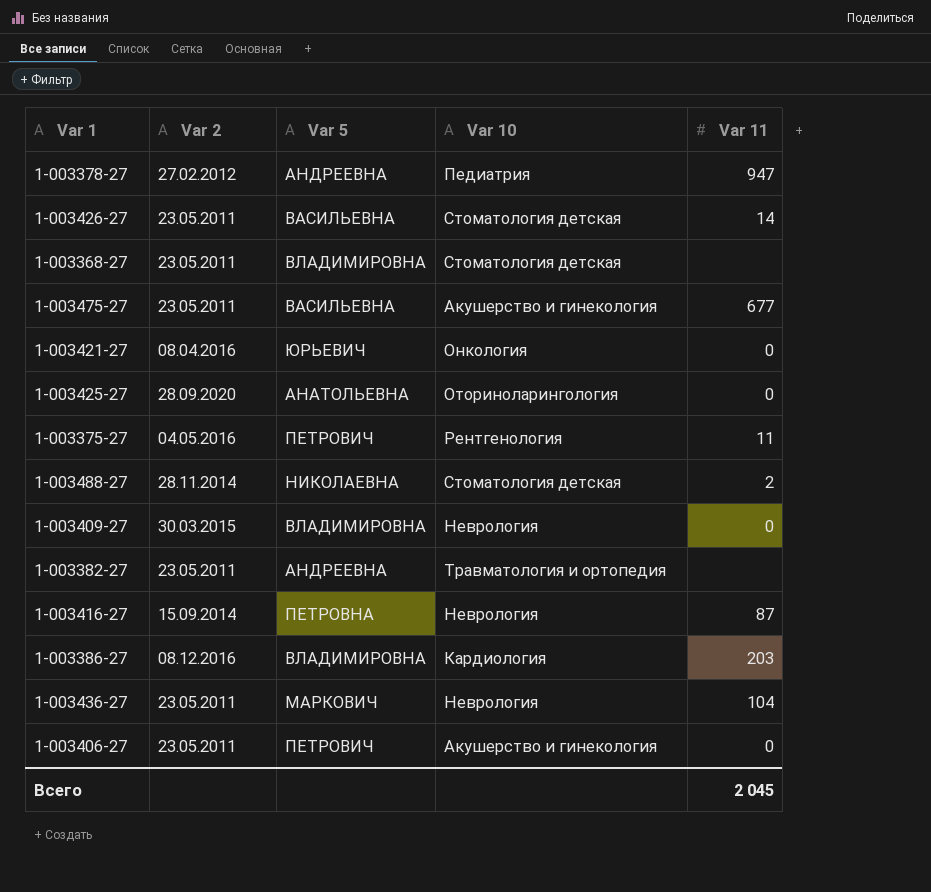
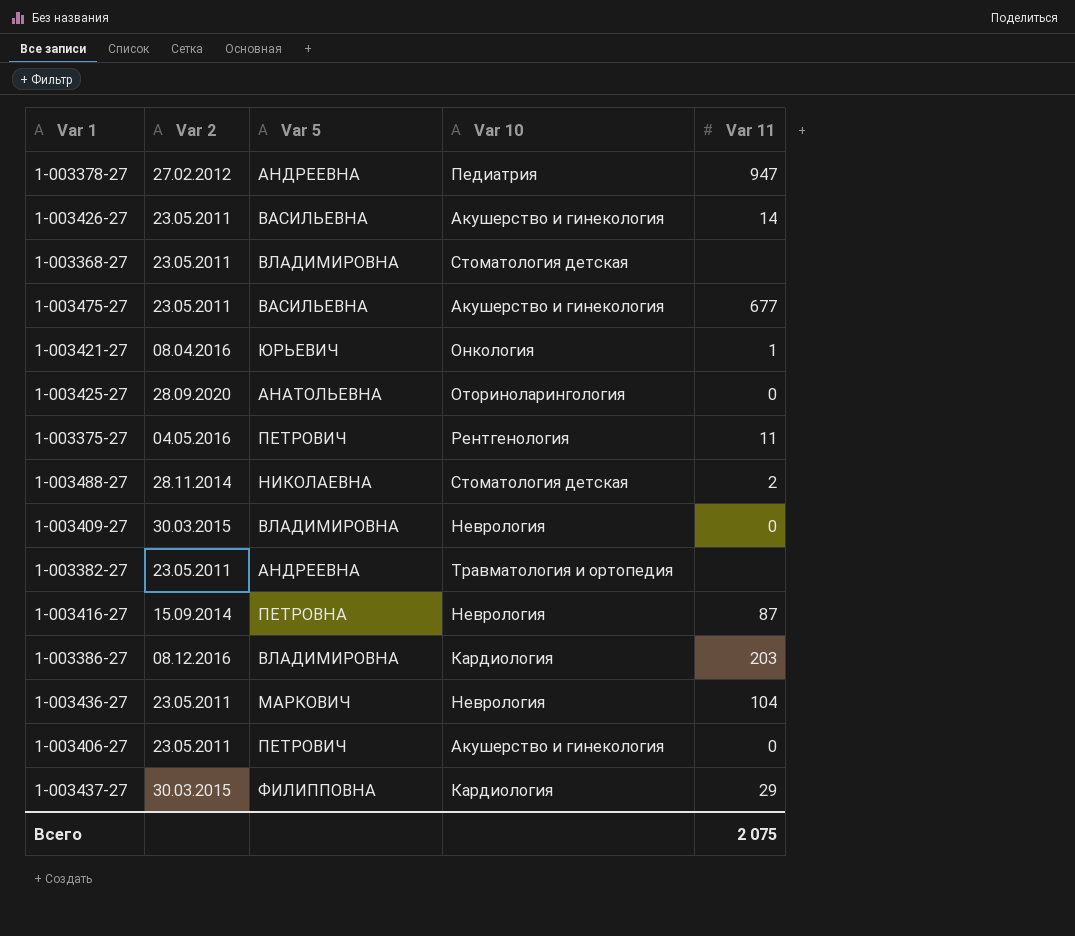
1-003426-27 | Var 10: Стоматология детская -> Акушерство и гинекология
1-003421-27 | Var 11: 0 -> 1
row 1-003437-27: none -> 30.03.2015 | ФИЛИППОВНА | Кардиология | 29
Всего | Var 11: 2 045 -> 2 075

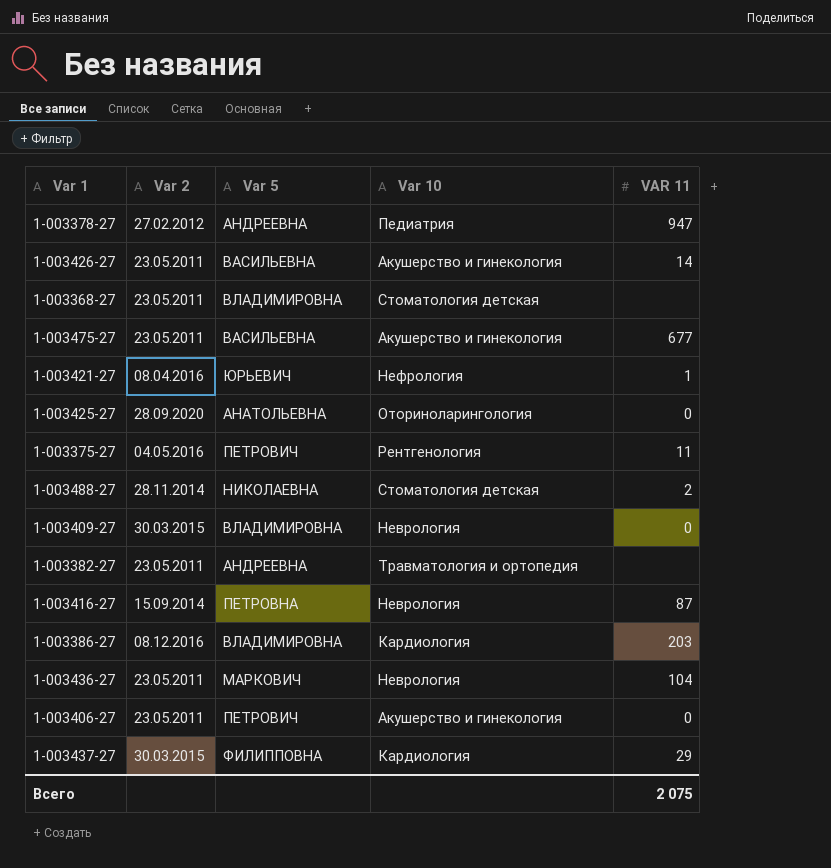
column name: Var 11 -> VAR 11
1-003421-27 | Var 10: Онкология -> Нефрология

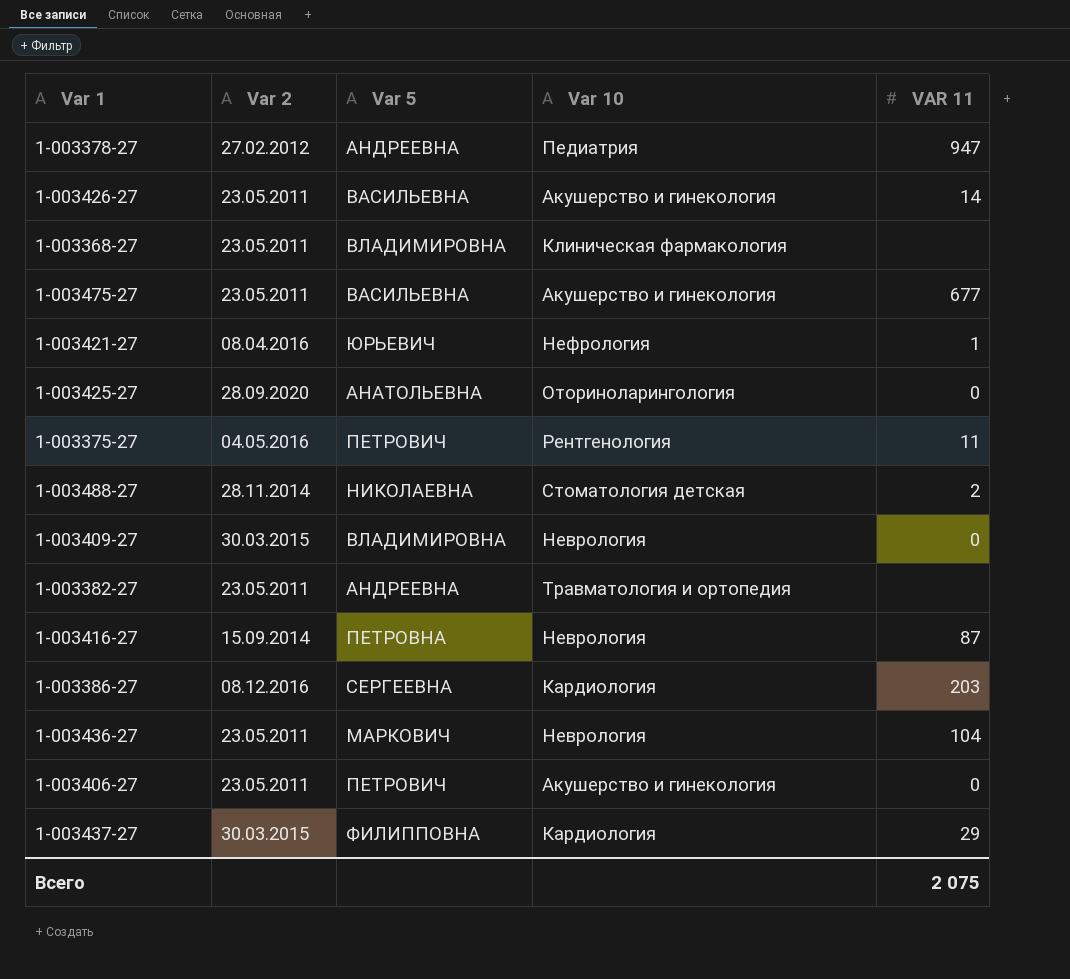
1-003368-27 | Var 10: Стоматология детская -> Клиническая фармакология
1-003386-27 | Var 5: ВЛАДИМИРОВНА -> СЕРГЕЕВНА

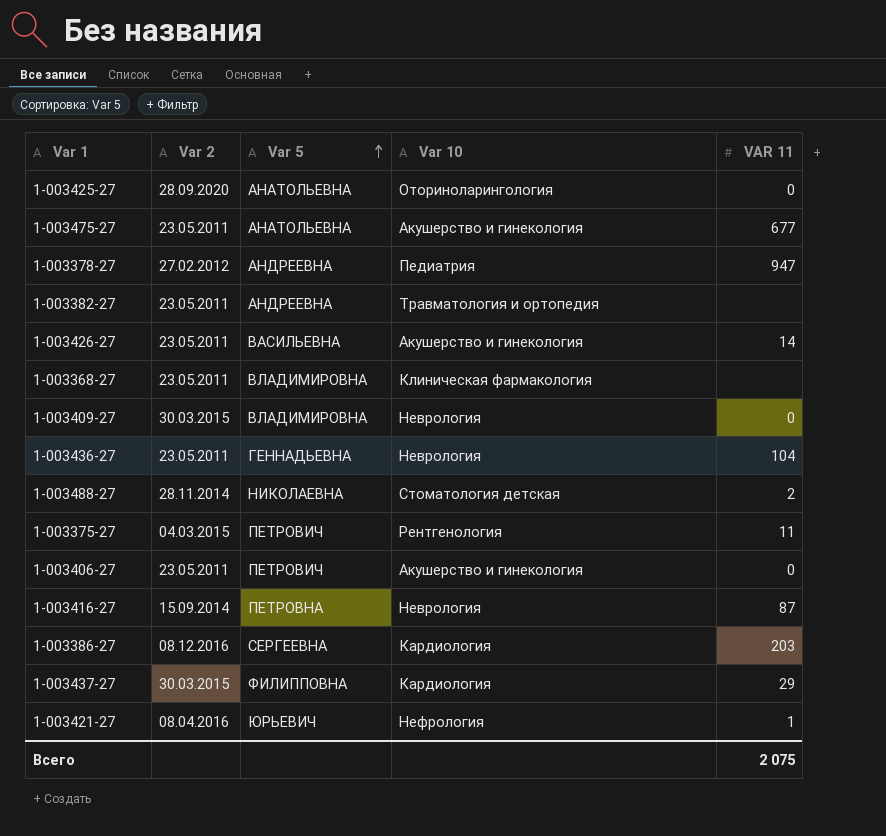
row order: none -> Var 5 ascending
1-003475-27 | Var 5: ВАСИЛЬЕВНА -> АНАТОЛЬЕВНА
1-003436-27 | Var 5: МАРКОВИЧ -> ГЕННАДЬЕВНА
1-003375-27 | Var 2: 04.05.2016 -> 04.03.2015

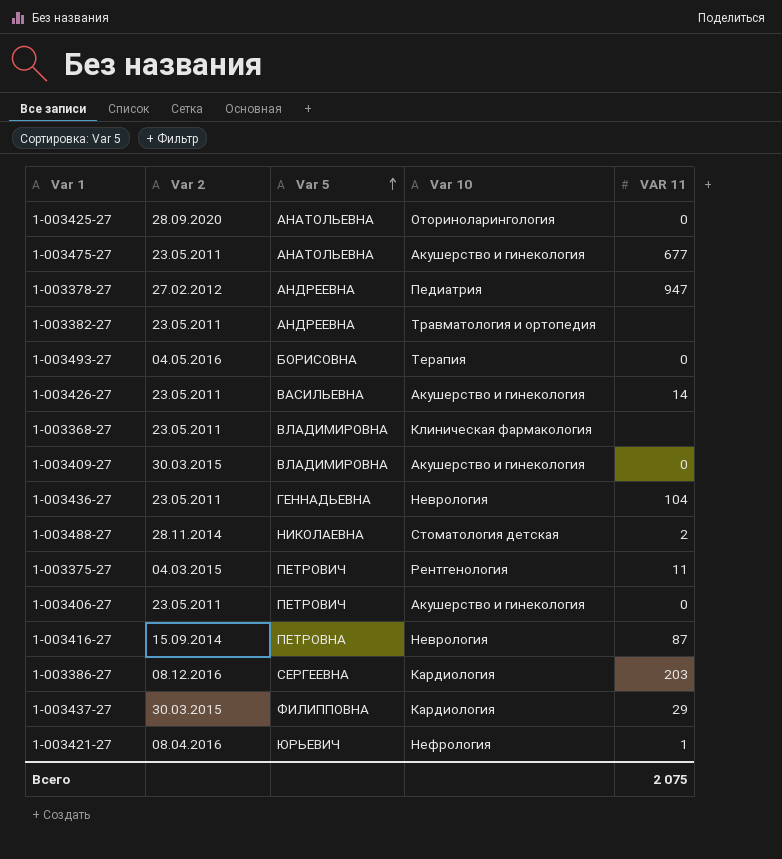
row 1-003493-27: none -> 04.05.2016 | БОРИСОВНА | Терапия | 0
1-003409-27 | Var 10: Неврология -> Акушерство и гинекология

